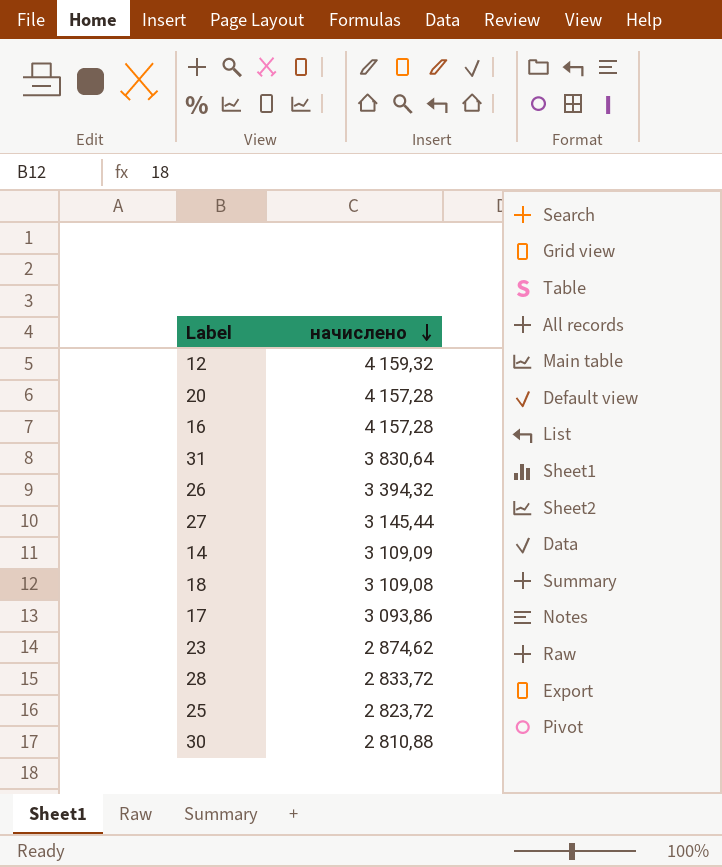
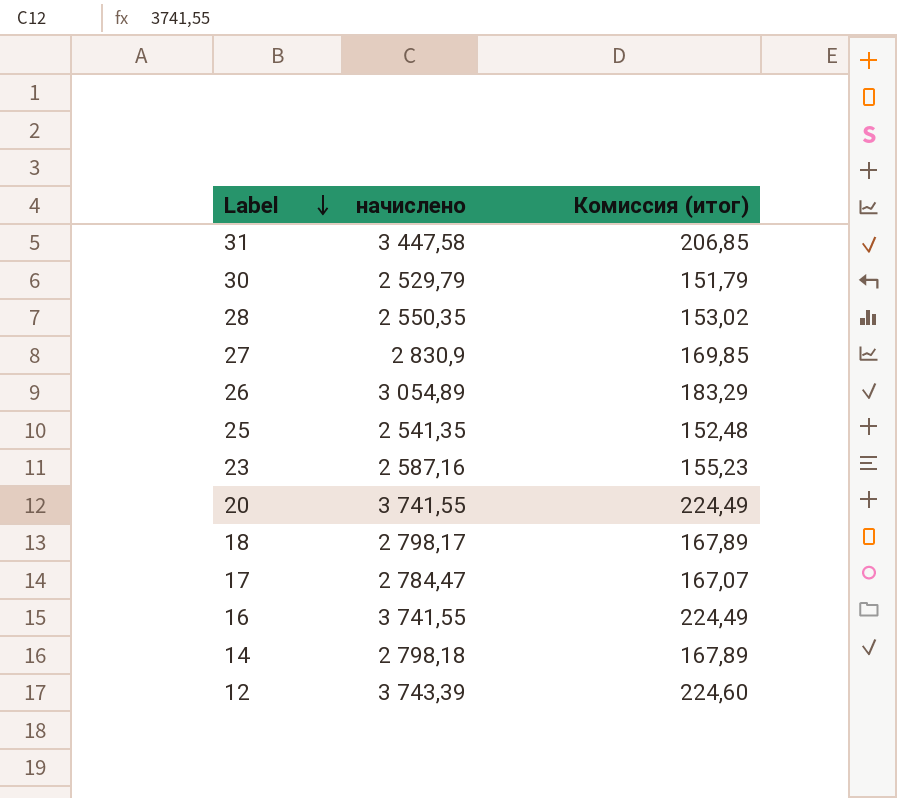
row order: начислено descending -> Label descending
column Комиссия (итог) | formula: none -> [начислено] * 0,06
31 | начислено: 3 830,64 -> 3 447,58
30 | начислено: 2 810,88 -> 2 529,79
28 | начислено: 2 833,72 -> 2 550,35
27 | начислено: 3 145,44 -> 2 830,9
26 | начислено: 3 394,32 -> 3 054,89
25 | начислено: 2 823,72 -> 2 541,35
23 | начислено: 2 874,62 -> 2 587,16
20 | начислено: 4 157,28 -> 3 741,55
18 | начислено: 3 109,08 -> 2 798,17
17 | начислено: 3 093,86 -> 2 784,47
16 | начислено: 4 157,28 -> 3 741,55
14 | начислено: 3 109,09 -> 2 798,18
12 | начислено: 4 159,32 -> 3 743,39

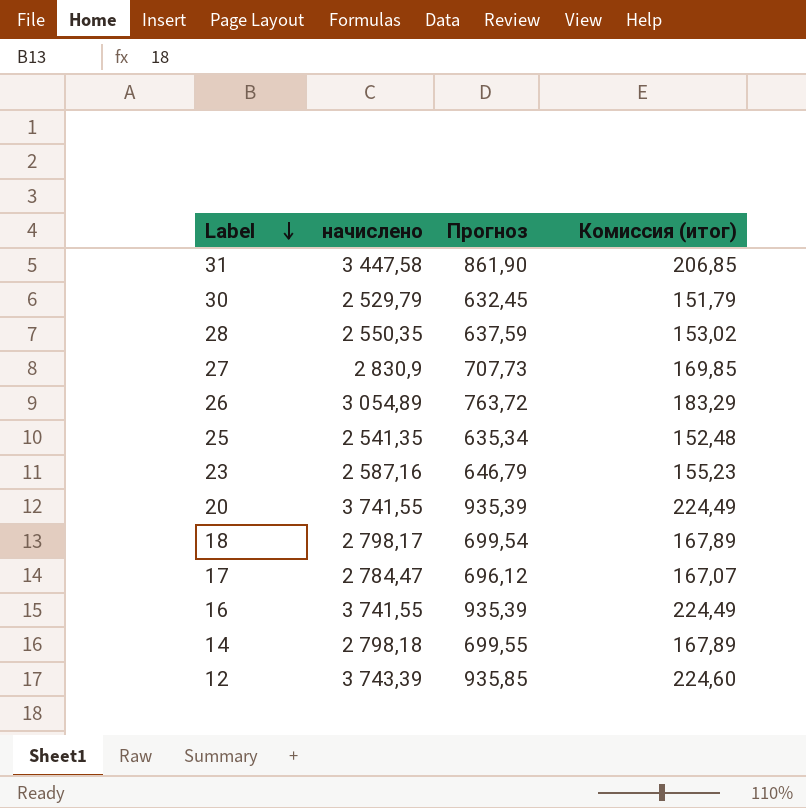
column Прогноз | formula: none -> [начислено] * 0,25

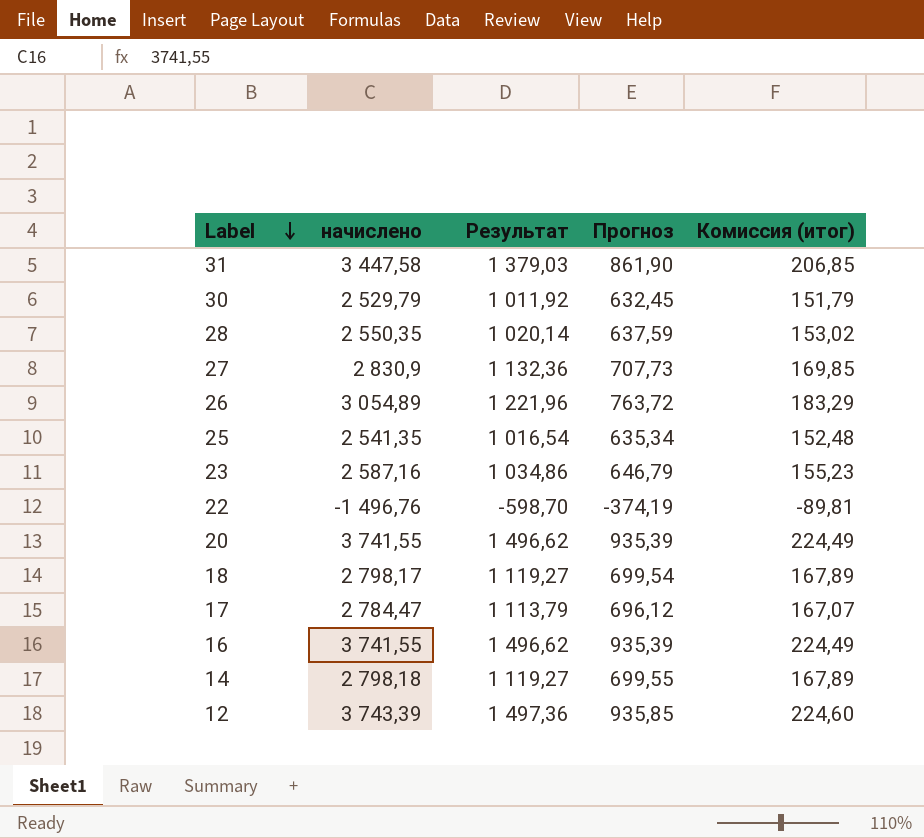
column Результат | formula: none -> [начислено] * 0,4
row 22: none -> -1 496,76 | -598,70 | -374,19 | -89,81

